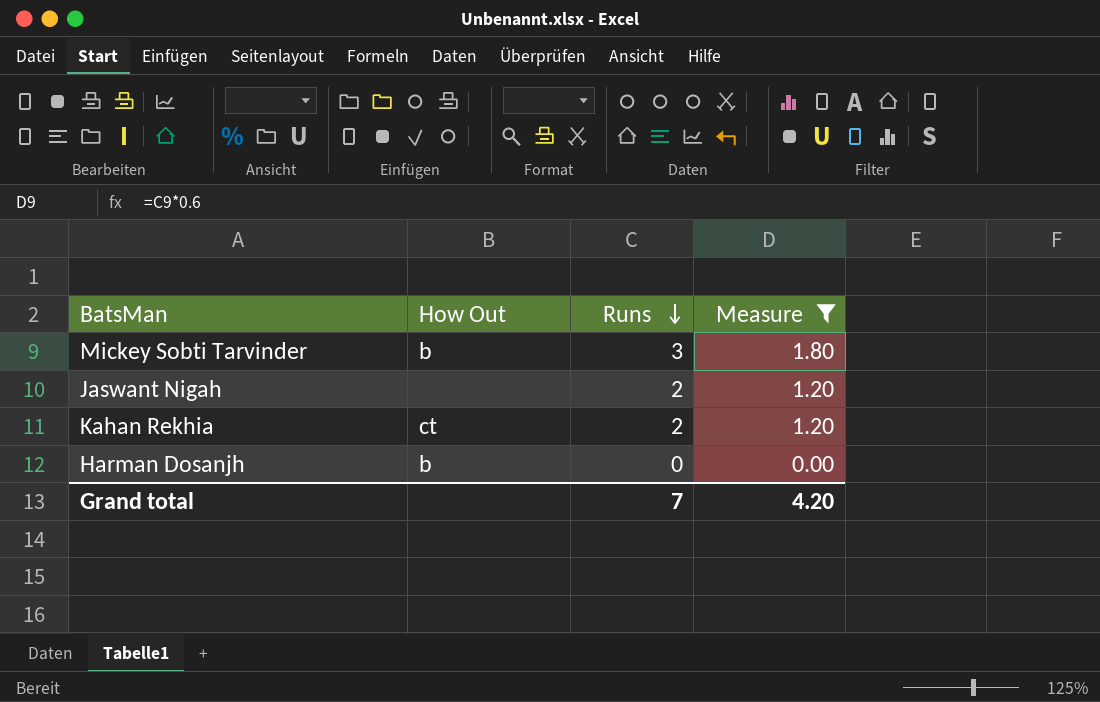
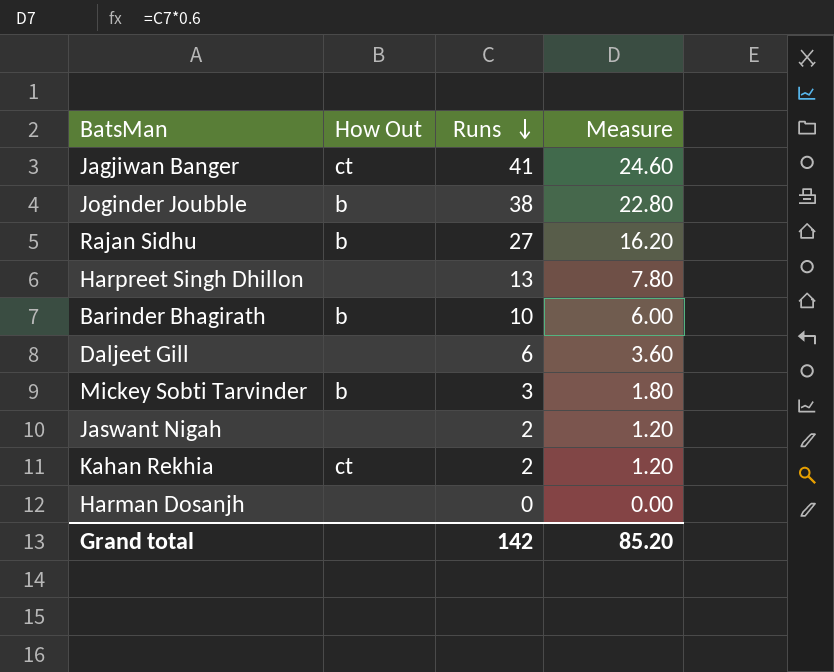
filter: Measure <= 1.80 -> none
Harman Dosanjh | How Out: b -> none
Grand total | Runs: 7 -> 142
Grand total | Measure: 4.20 -> 85.20

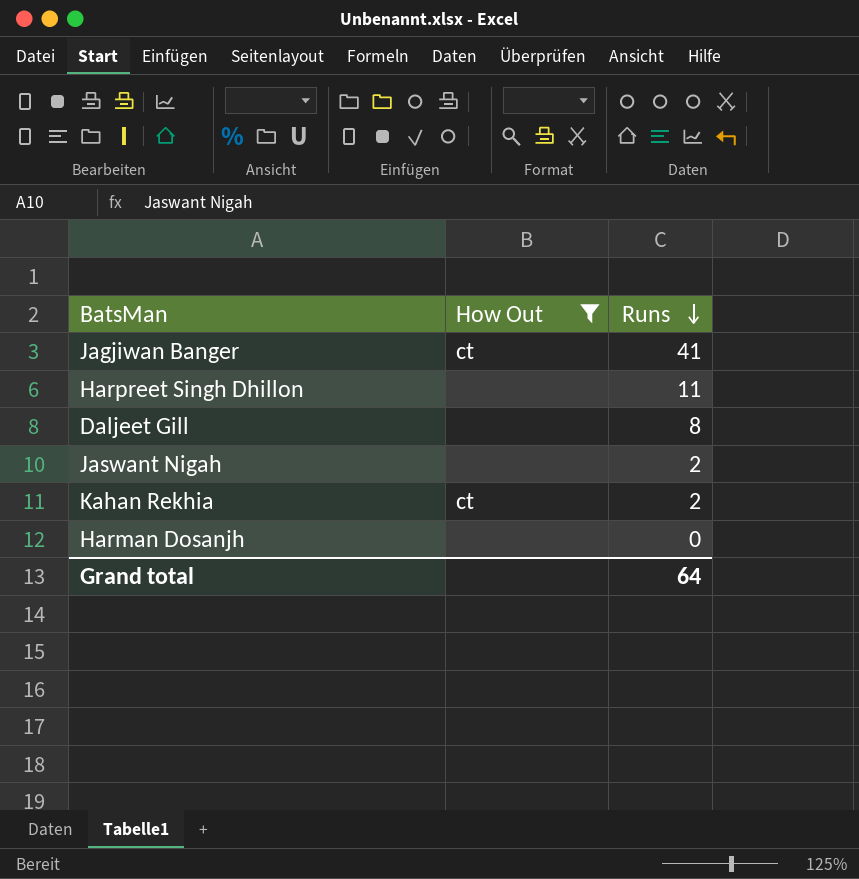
filter: none -> How Out != b
column Measure | formula: [Runs] * 0.6 -> none
Harpreet Singh Dhillon | Runs: 13 -> 11
Daljeet Gill | Runs: 6 -> 8
Grand total | Runs: 142 -> 64

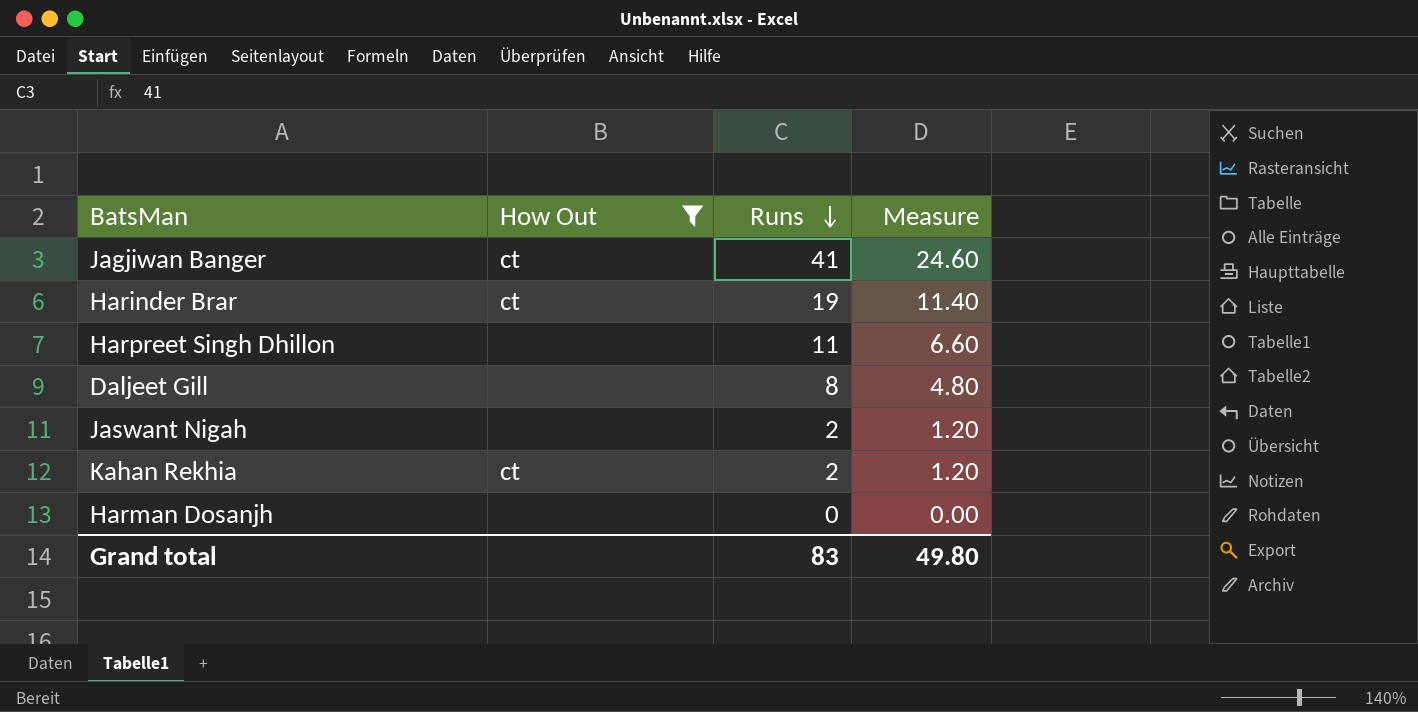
column Measure | formula: none -> [Runs] * 0.6
row Harinder Brar: none -> ct | 19 | 11.40
Grand total | Runs: 64 -> 83

